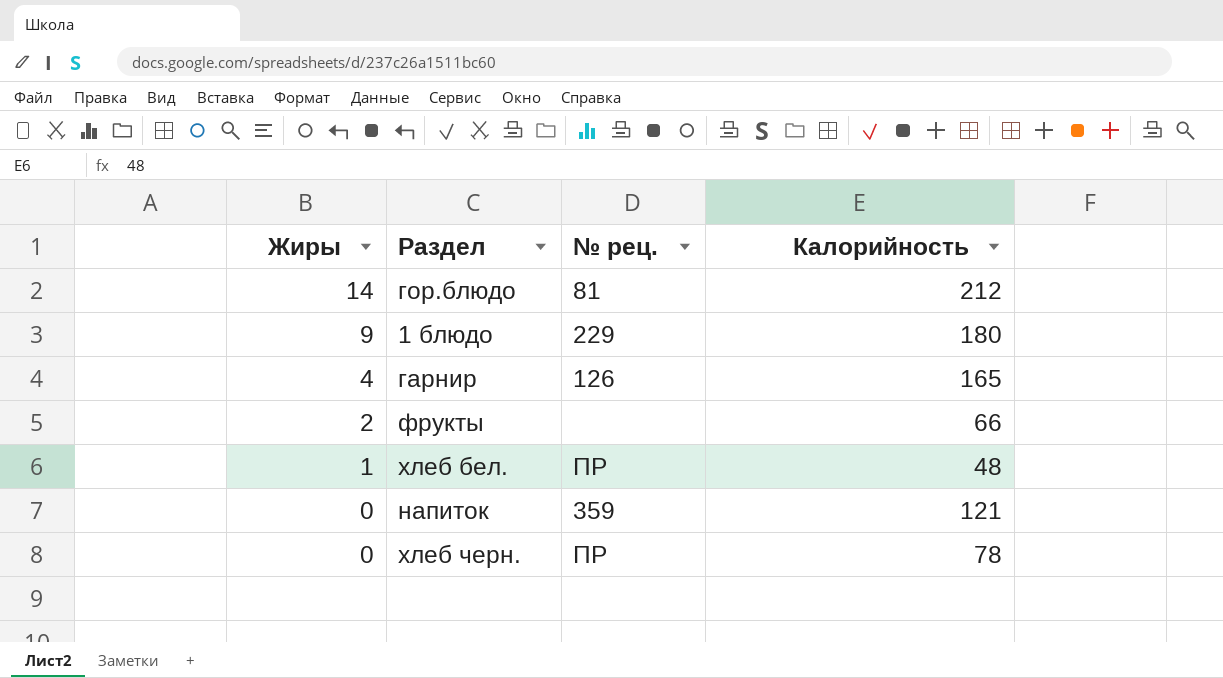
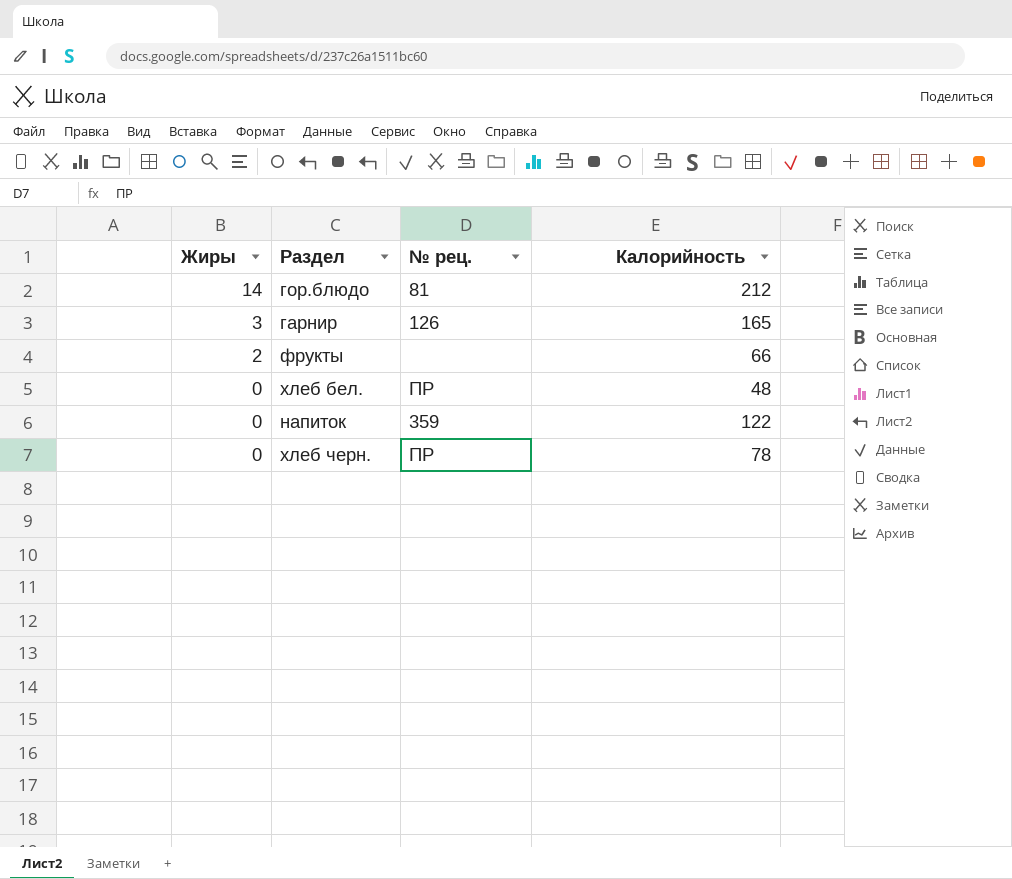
row 1 блюдо: 9 | 229 | 180 -> none
гарнир | Жиры: 4 -> 3
хлеб бел. | Жиры: 1 -> 0
напиток | Калорийность: 121 -> 122

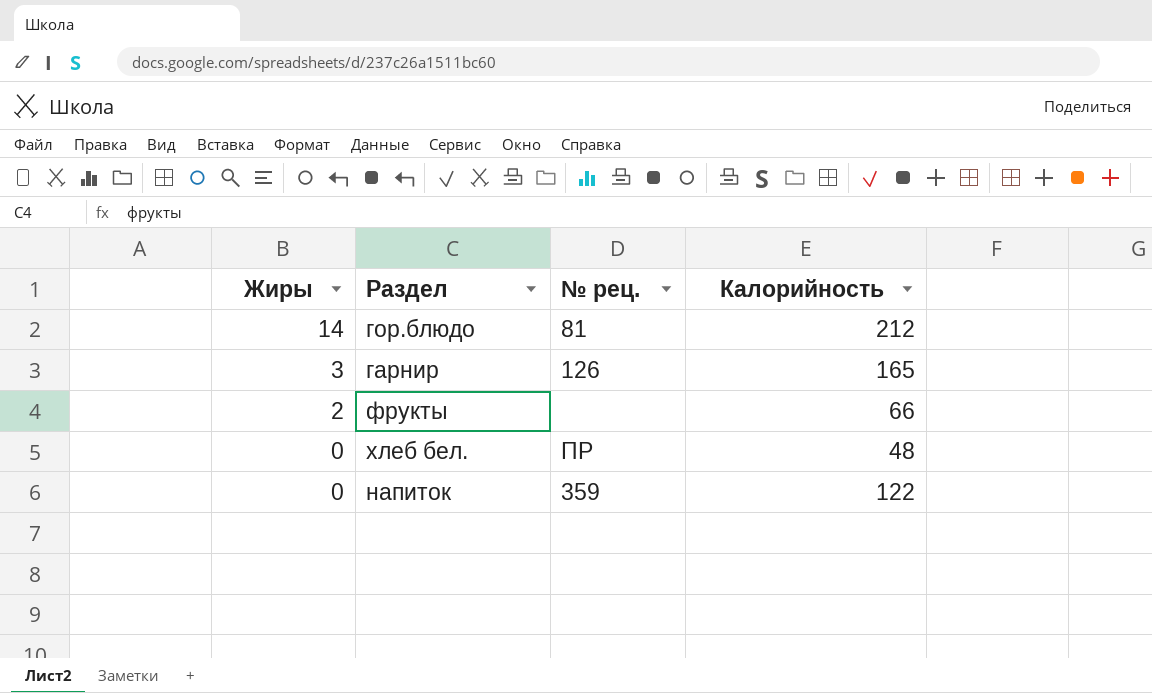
row хлеб черн.: 0 | ПР | 78 -> none

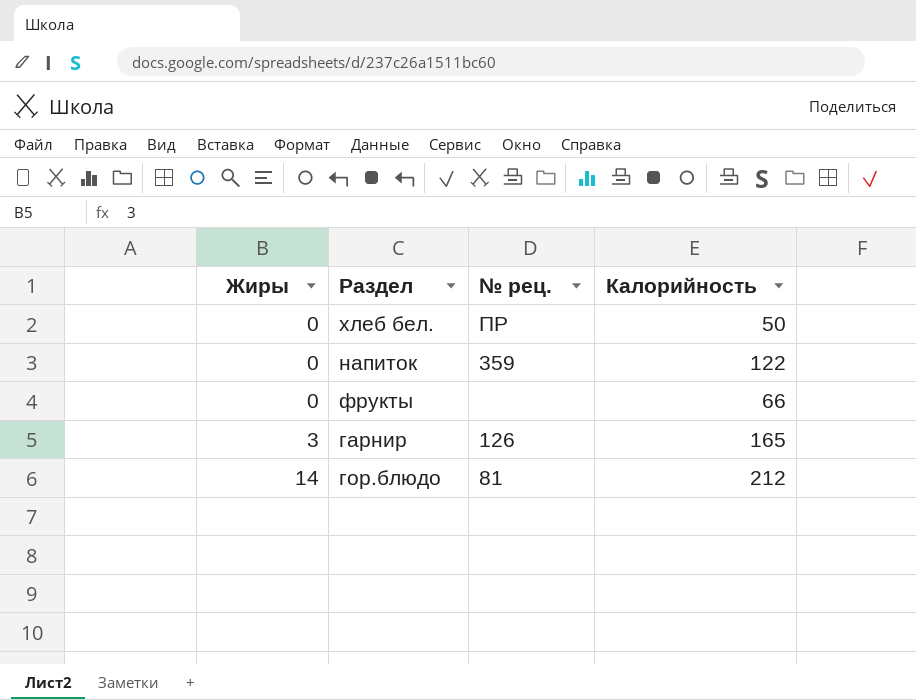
row order: Жиры descending -> Жиры ascending
хлеб бел. | Калорийность: 48 -> 50
фрукты | Жиры: 2 -> 0

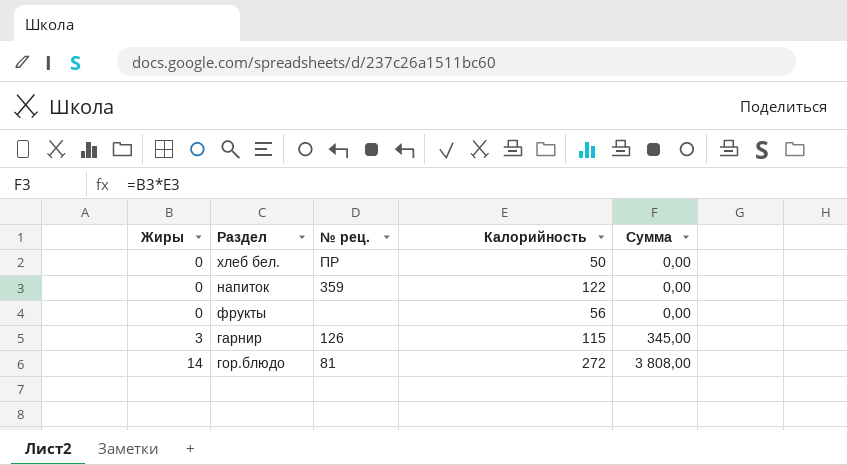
column Сумма | formula: none -> [Жиры] * [Калорийность]
фрукты | Калорийность: 66 -> 56
гарнир | Калорийность: 165 -> 115
гор.блюдо | Калорийность: 212 -> 272

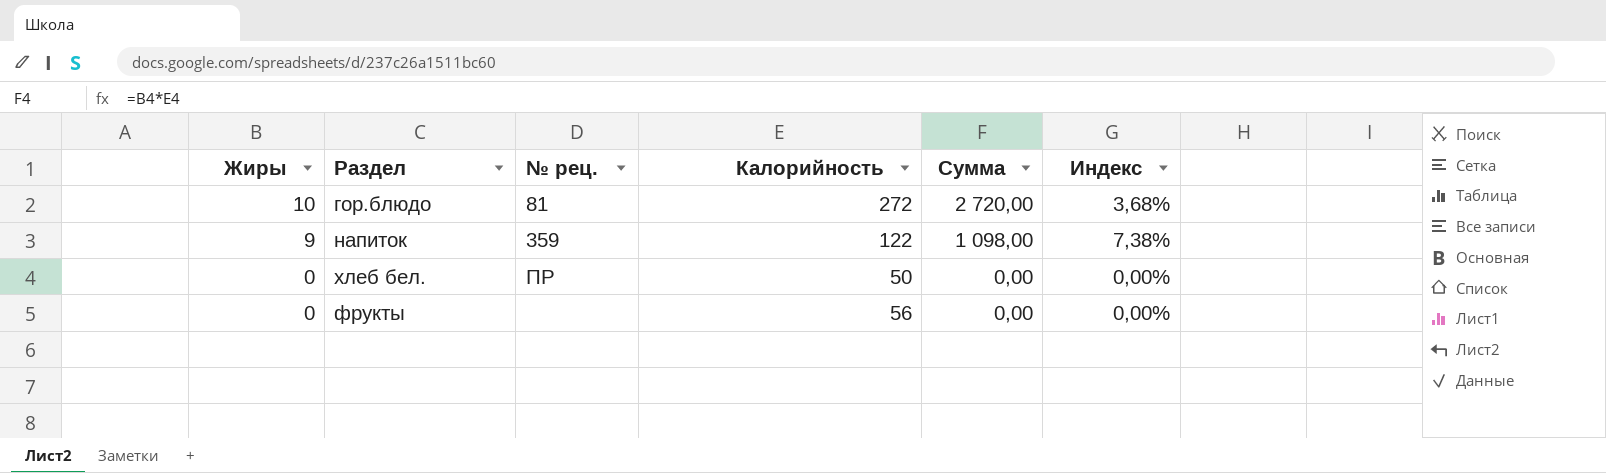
row order: Жиры ascending -> Жиры descending
column Индекс | formula: none -> [Жиры] / [Калорийность]
row гарнир: 3 | 126 | 115 | 345,00 -> none
гор.блюдо | Жиры: 14 -> 10
гор.блюдо | Сумма: 3 808,00 -> 2 720,00
напиток | Жиры: 0 -> 9
напиток | Сумма: 0,00 -> 1 098,00

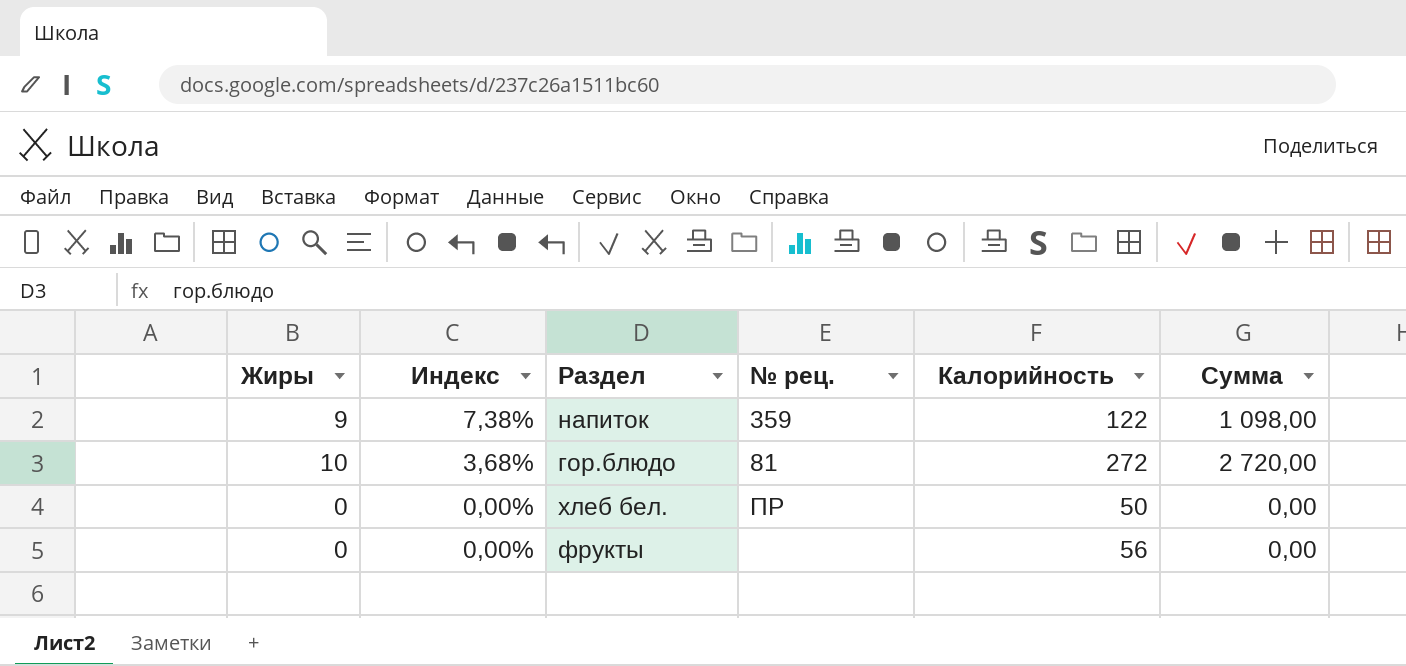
row order: Жиры descending -> Индекс descending
column Индекс | position: 6 -> 2

